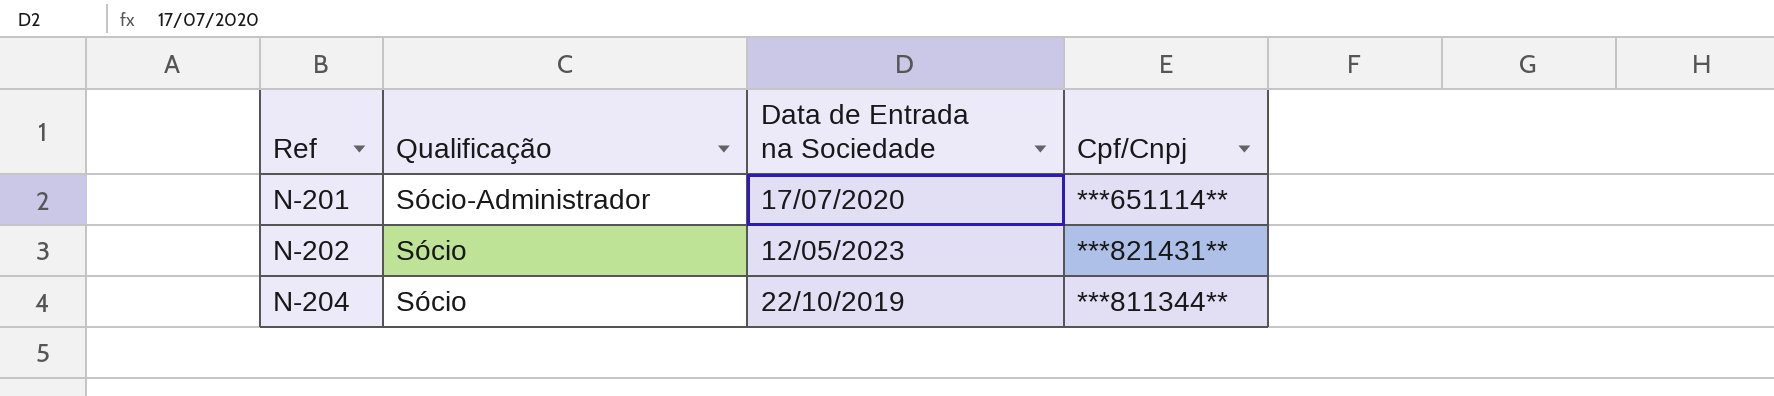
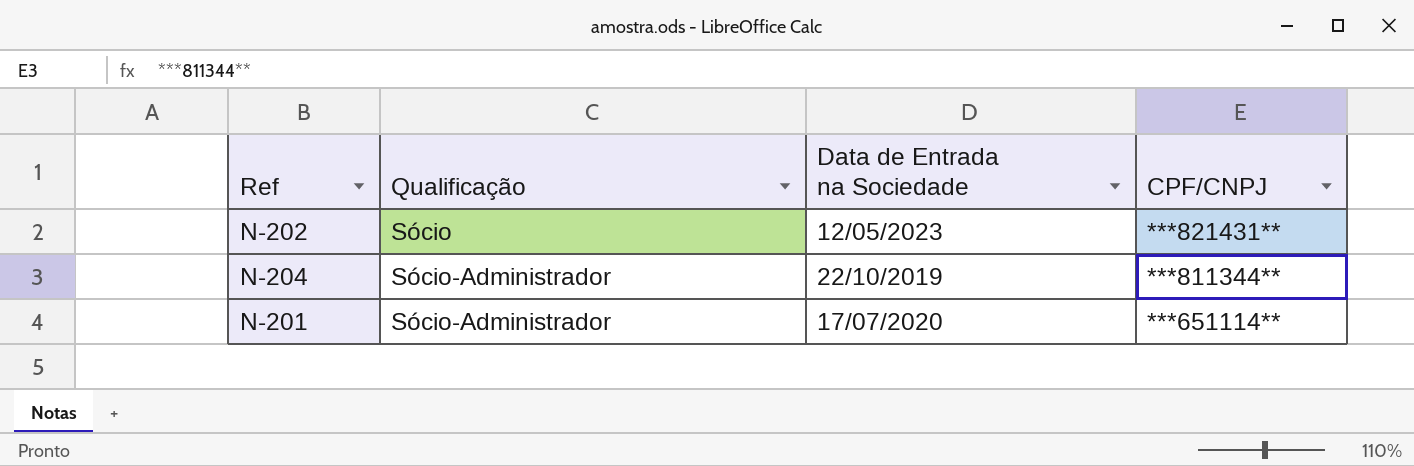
row order: Ref ascending -> Qualificação ascending
column name: Cpf/Cnpj -> CPF/CNPJ
N-204 | Qualificação: Sócio -> Sócio-Administrador

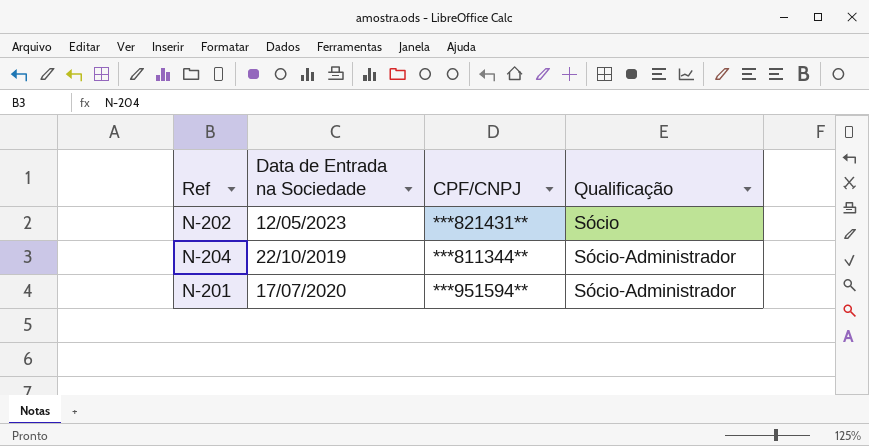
column Qualificação | position: 2 -> 4
N-201 | CPF/CNPJ: ***651114** -> ***951594**

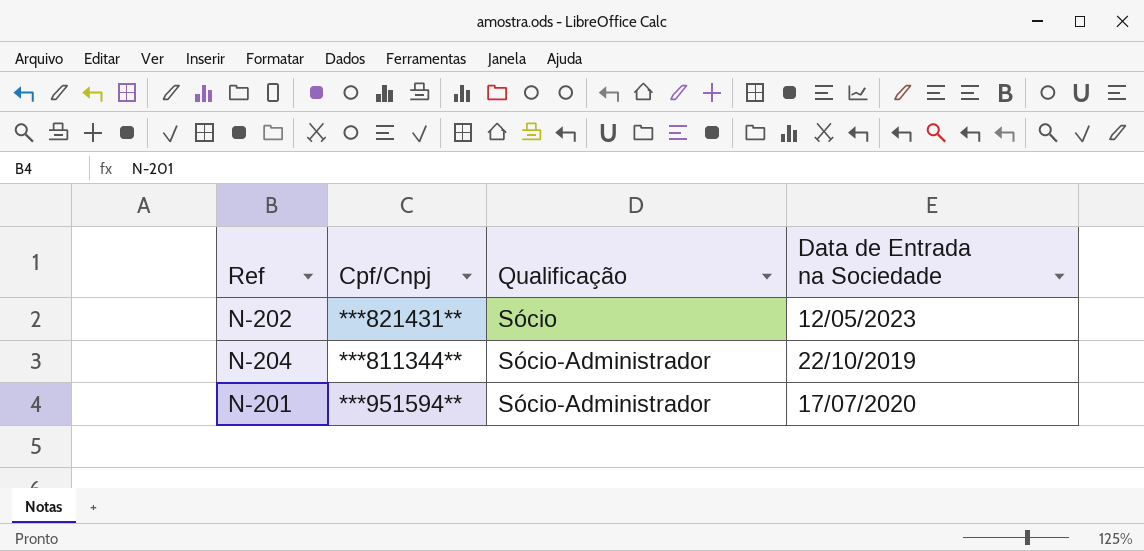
column name: CPF/CNPJ -> Cpf/Cnpj
column Data de Entrada na Sociedade | position: 2 -> 4

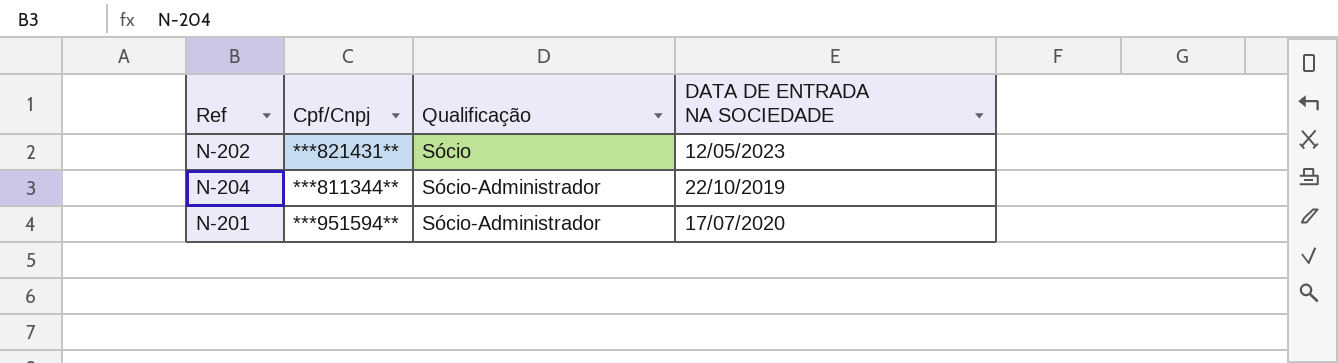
column name: Data de Entrada na Sociedade -> DATA DE ENTRADA NA SOCIEDADE

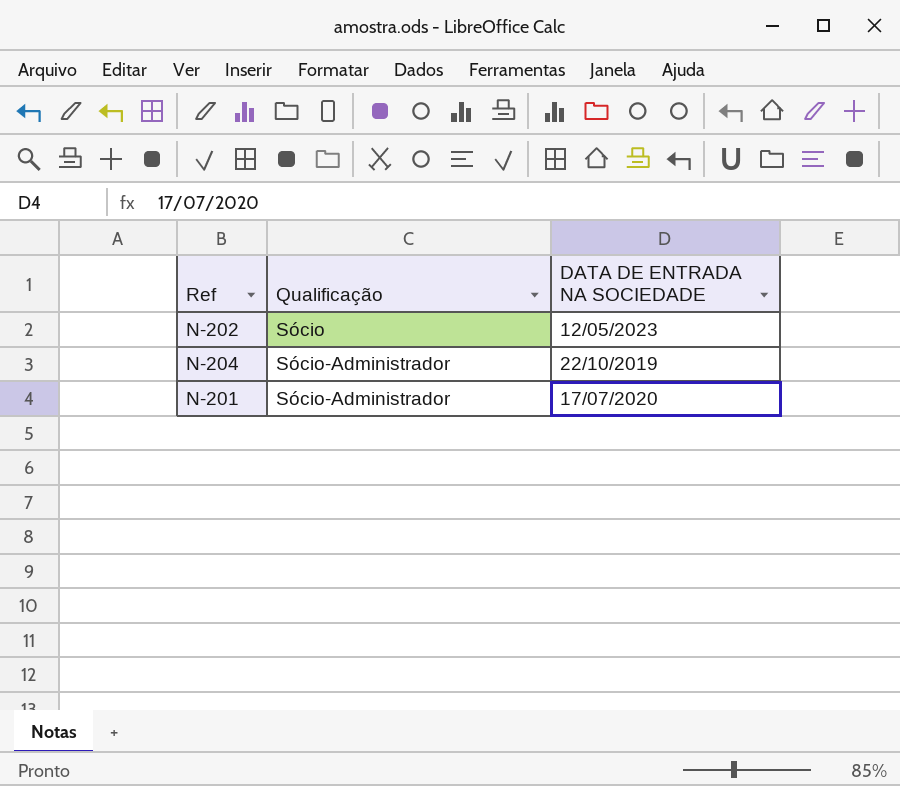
column Cpf/Cnpj | position: 2 -> none

